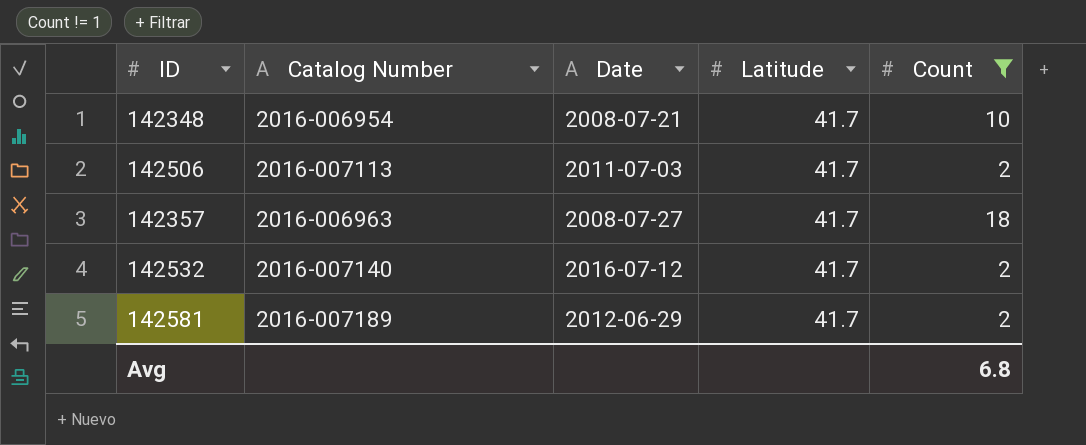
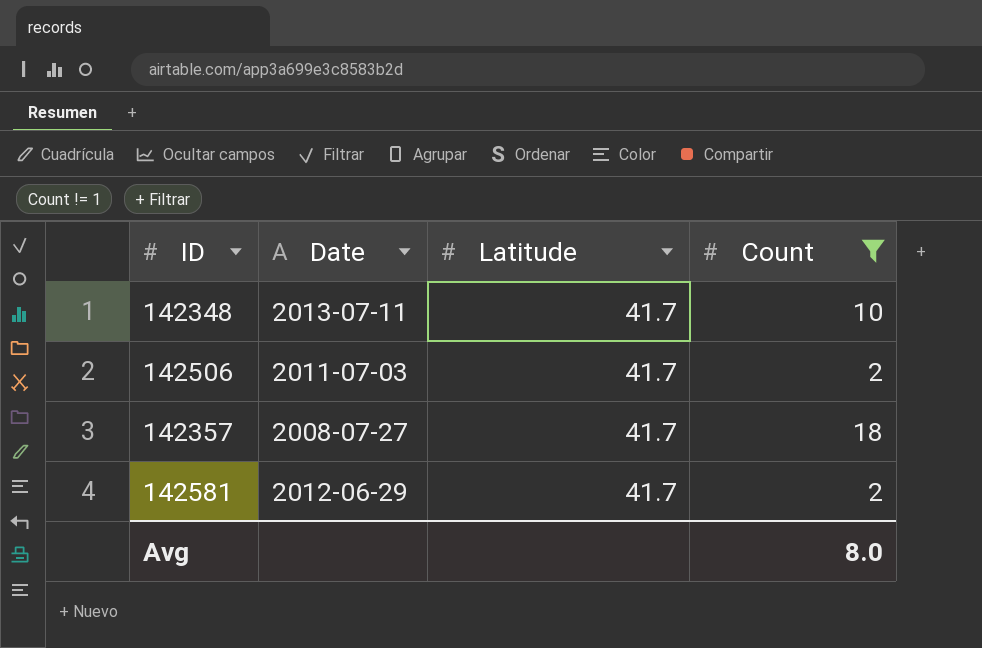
column Catalog Number | position: 2 -> none
row 142532: 2016-007140 | 2016-07-12 | 41.7 | 2 -> none
142348 | Date: 2008-07-21 -> 2013-07-11
Avg | Count: 6.8 -> 8.0

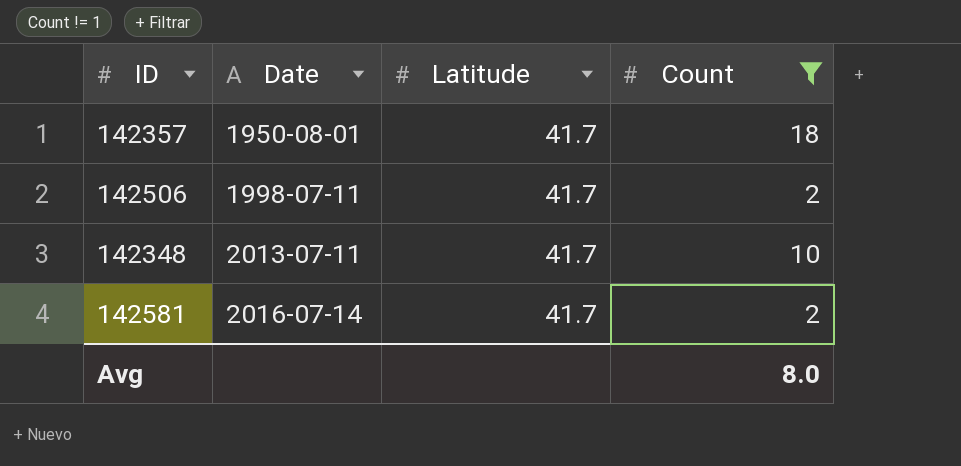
row order: none -> Date ascending
142357 | Date: 2008-07-27 -> 1950-08-01
142506 | Date: 2011-07-03 -> 1998-07-11
142581 | Date: 2012-06-29 -> 2016-07-14

